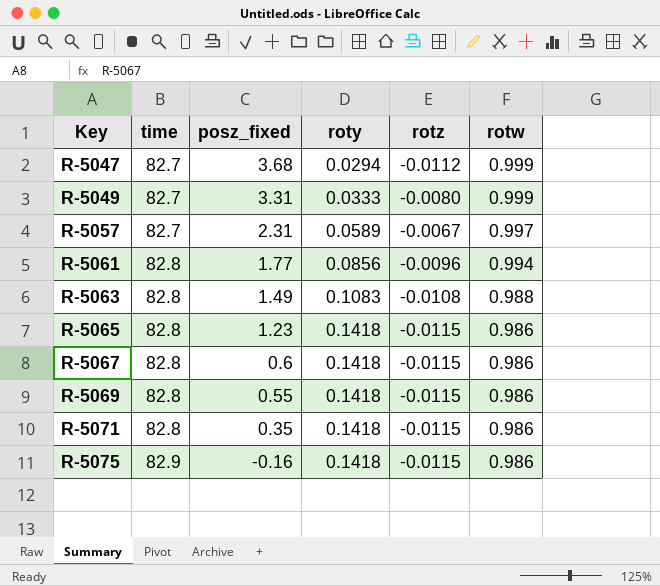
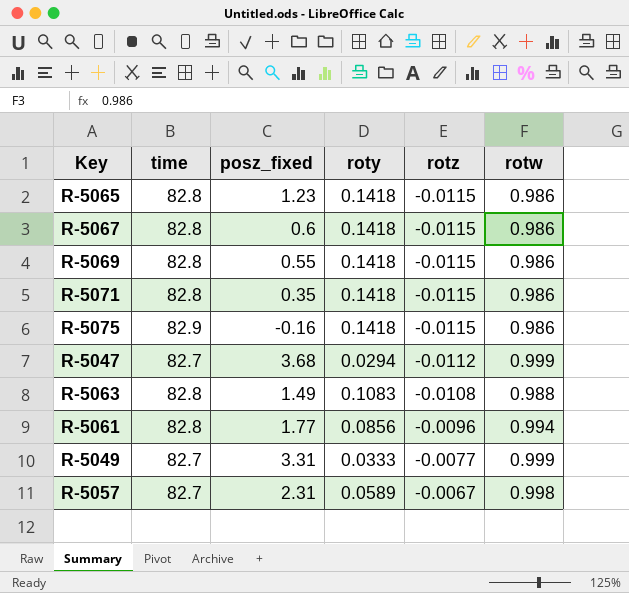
row order: Key ascending -> rotz ascending
R-5049 | rotz: -0.0080 -> -0.0077
R-5057 | rotw: 0.997 -> 0.998

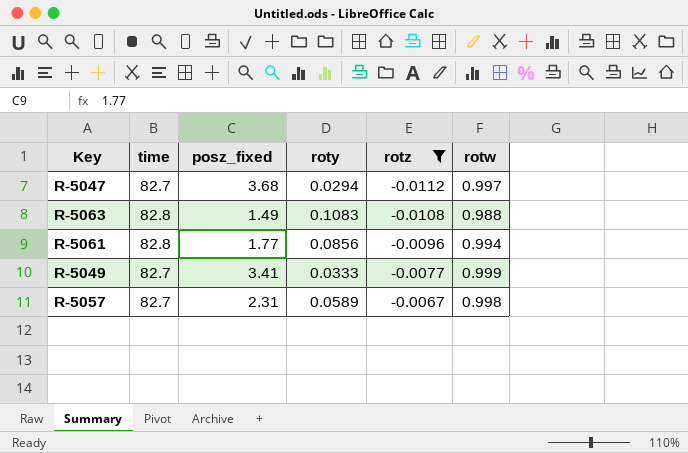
filter: none -> rotz != -0.0115
R-5047 | rotw: 0.999 -> 0.997
R-5049 | posz_fixed: 3.31 -> 3.41

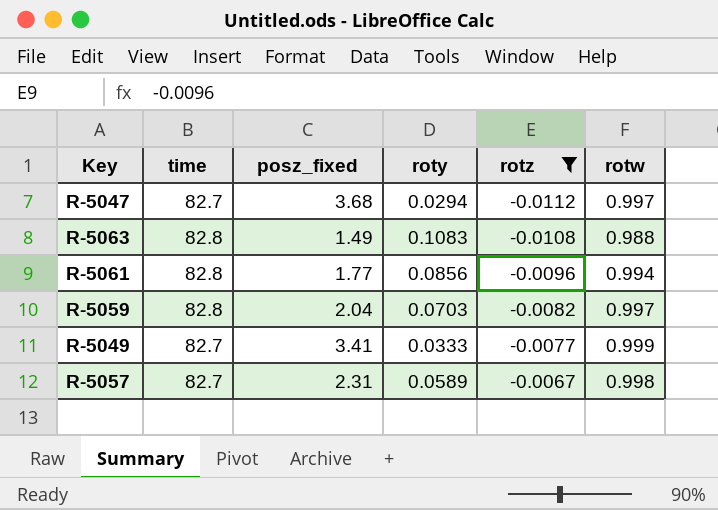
row R-5059: none -> 82.8 | 2.04 | 0.0703 | -0.0082 | 0.997

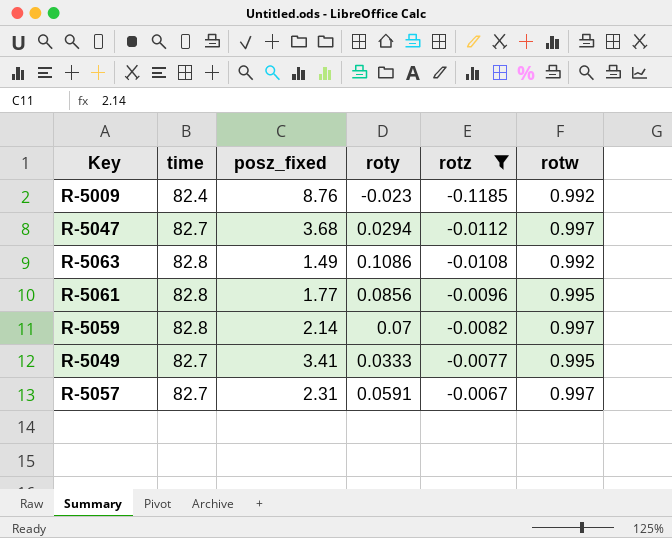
row R-5009: none -> 82.4 | 8.76 | -0.023 | -0.1185 | 0.992
R-5063 | roty: 0.1083 -> 0.1086
R-5063 | rotw: 0.988 -> 0.992
R-5061 | rotw: 0.994 -> 0.995
R-5059 | posz_fixed: 2.04 -> 2.14
R-5059 | roty: 0.0703 -> 0.07
R-5049 | rotw: 0.999 -> 0.995
R-5057 | roty: 0.0589 -> 0.0591
R-5057 | rotw: 0.998 -> 0.997

